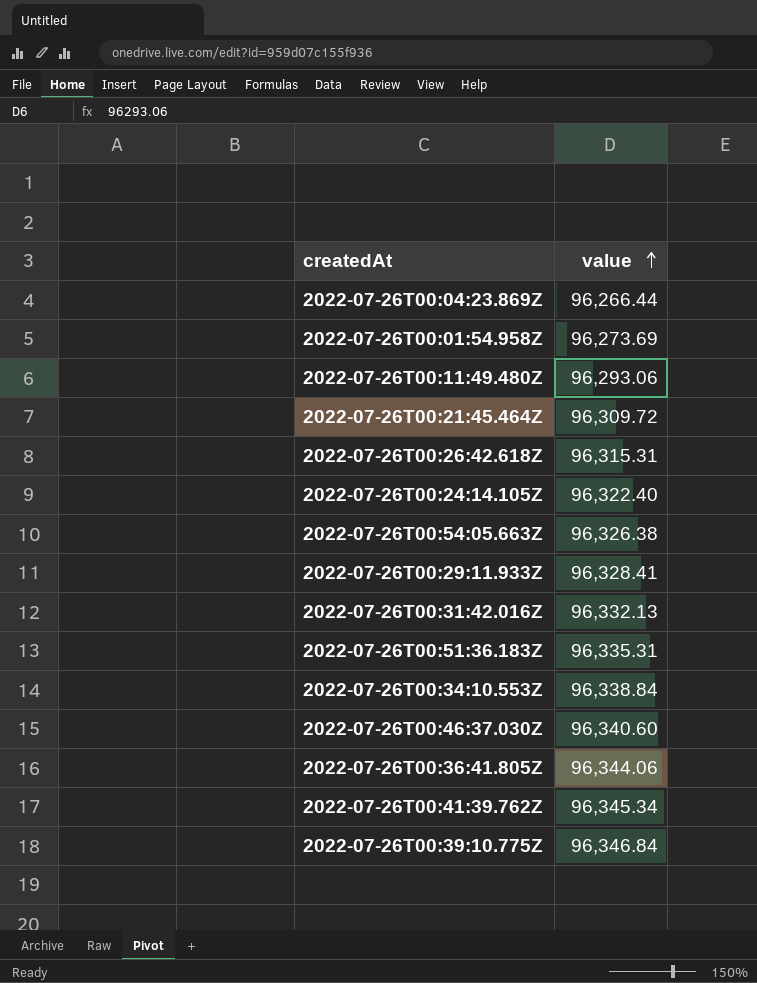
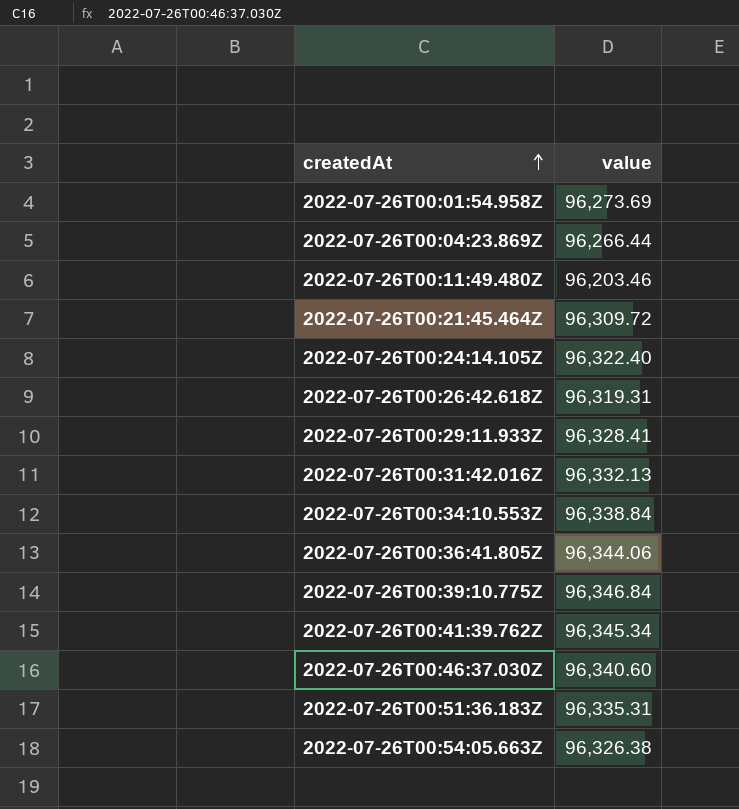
row order: value ascending -> createdAt ascending
2022-07-26T00:11:49.480Z | value: 96,293.06 -> 96,203.46
2022-07-26T00:26:42.618Z | value: 96,315.31 -> 96,319.31

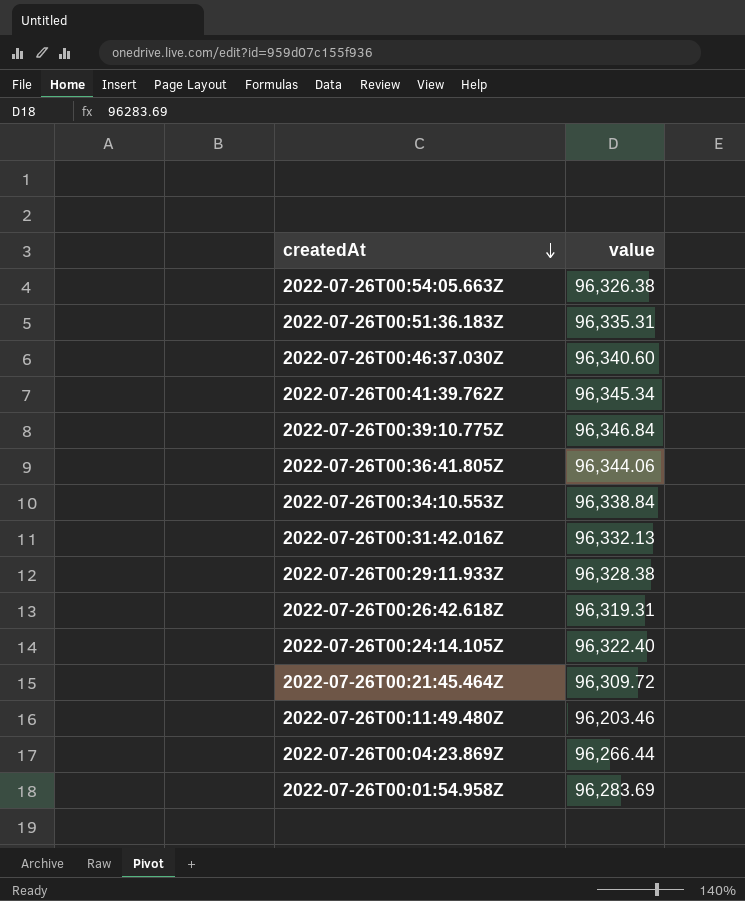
row order: createdAt ascending -> createdAt descending
2022-07-26T00:29:11.933Z | value: 96,328.41 -> 96,328.38
2022-07-26T00:01:54.958Z | value: 96,273.69 -> 96,283.69

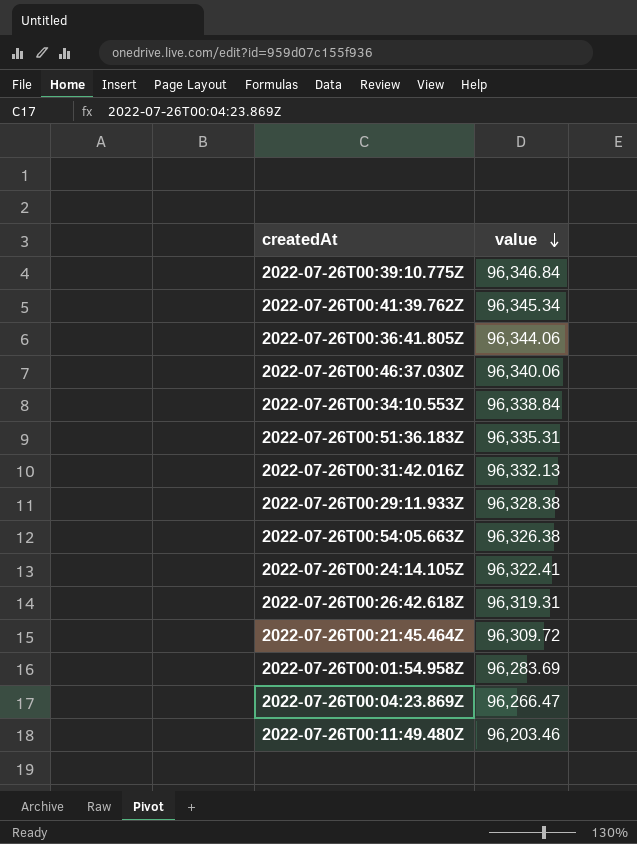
row order: createdAt descending -> value descending
2022-07-26T00:46:37.030Z | value: 96,340.60 -> 96,340.06
2022-07-26T00:24:14.105Z | value: 96,322.40 -> 96,322.41
2022-07-26T00:04:23.869Z | value: 96,266.44 -> 96,266.47

